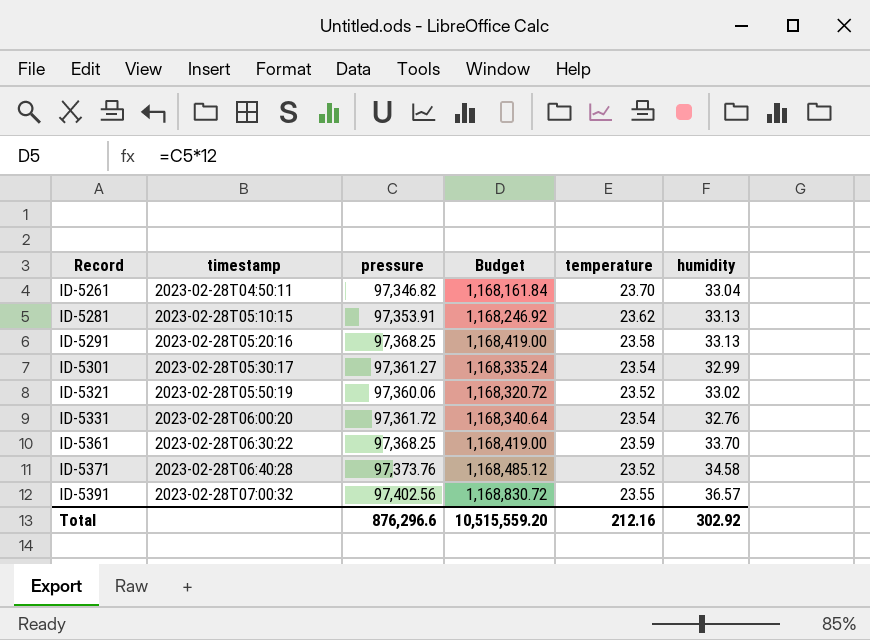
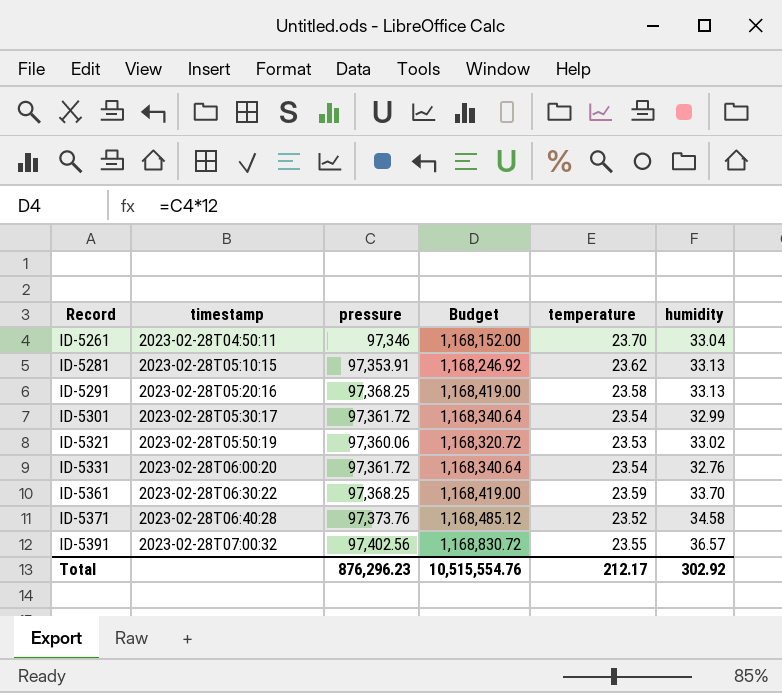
ID-5261 | pressure: 97,346.82 -> 97,346
ID-5261 | Budget: 1,168,161.84 -> 1,168,152.00
ID-5301 | pressure: 97,361.27 -> 97,361.72
ID-5301 | Budget: 1,168,335.24 -> 1,168,340.64
ID-5321 | temperature: 23.52 -> 23.53
Total | pressure: 876,296.6 -> 876,296.23
Total | Budget: 10,515,559.20 -> 10,515,554.76
Total | temperature: 212.16 -> 212.17

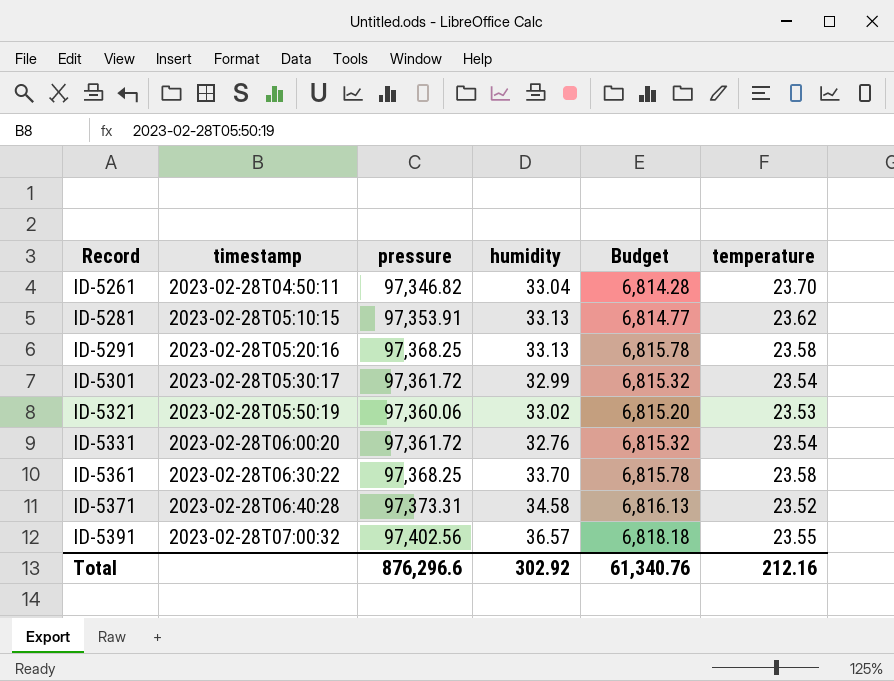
column humidity | position: 6 -> 4
column Budget | formula: [pressure] * 12 -> [pressure] * 0.07
ID-5261 | pressure: 97,346 -> 97,346.82
ID-5361 | temperature: 23.59 -> 23.58
ID-5371 | pressure: 97,373.76 -> 97,373.31
Total | pressure: 876,296.23 -> 876,296.6
Total | Budget: 10,515,554.76 -> 61,340.76
Total | temperature: 212.17 -> 212.16

